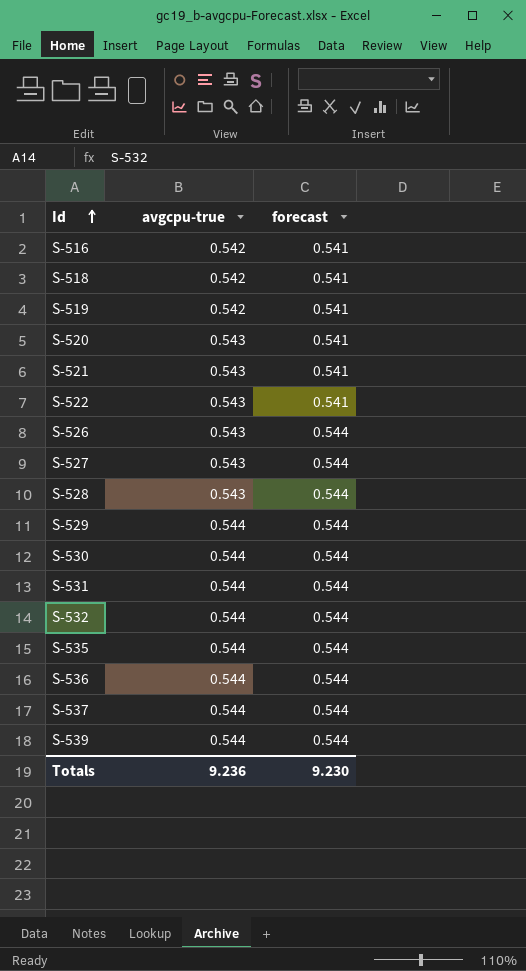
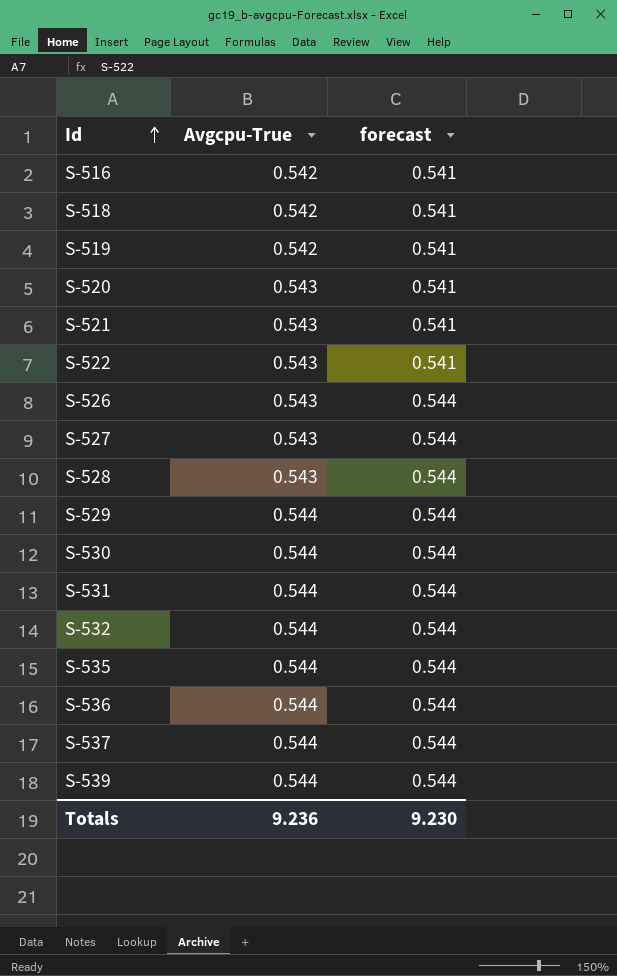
column name: avgcpu-true -> Avgcpu-True

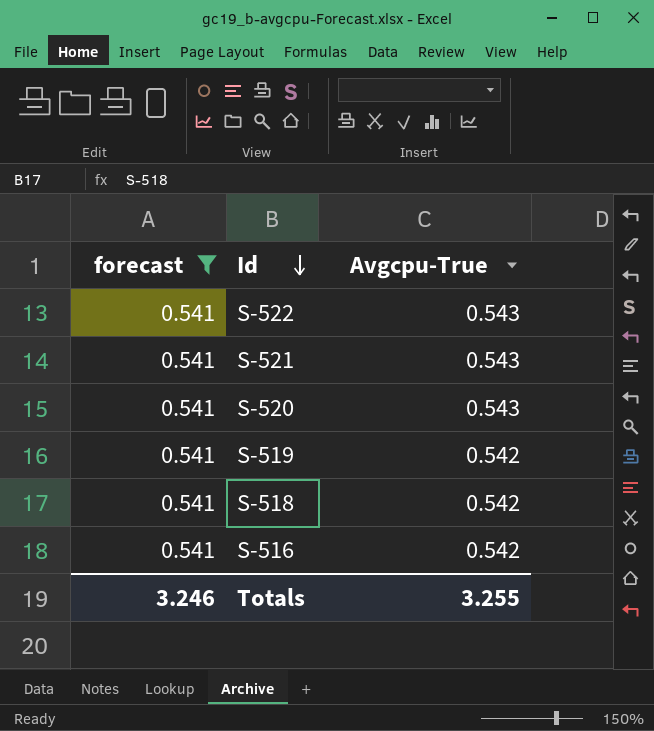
filter: none -> forecast = 0.541
row order: Id ascending -> Id descending
column forecast | position: 3 -> 1
Totals | forecast: 9.230 -> 3.246
Totals | Avgcpu-True: 9.236 -> 3.255

